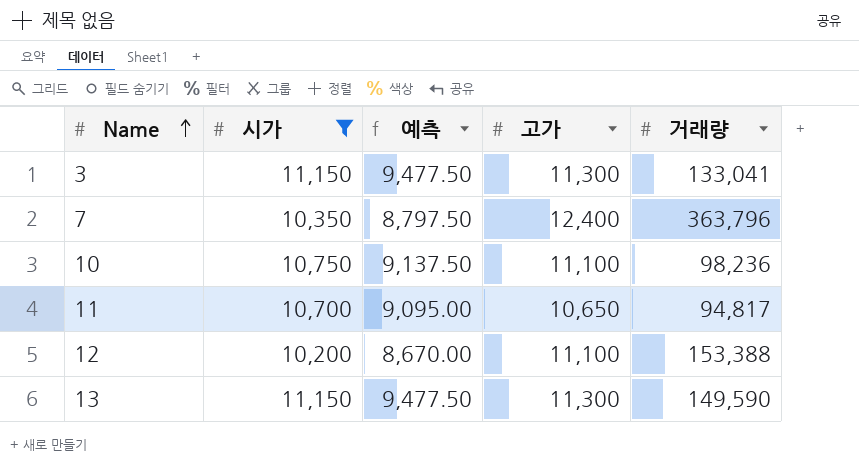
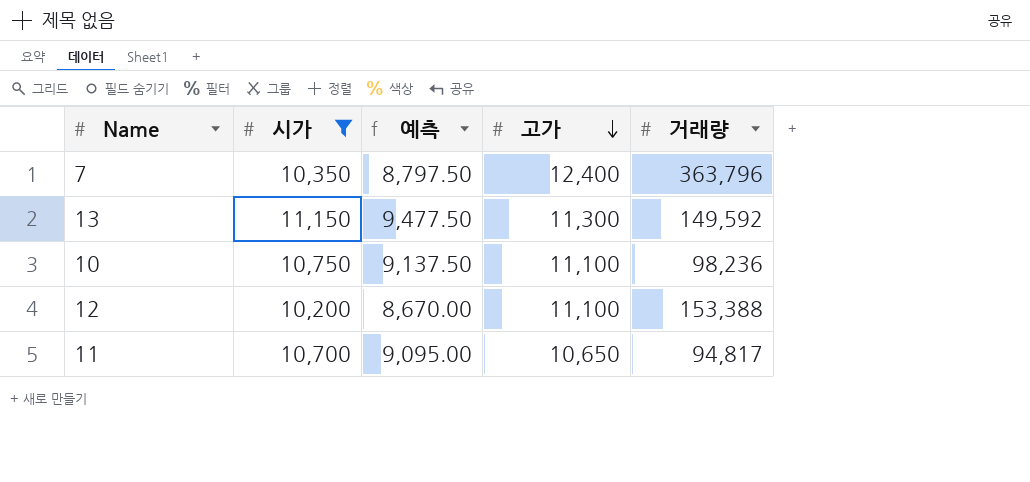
row order: Name ascending -> 고가 descending
row 3: 11,150 | 9,477.50 | 11,300 | 133,041 -> none
13 | 거래량: 149,590 -> 149,592

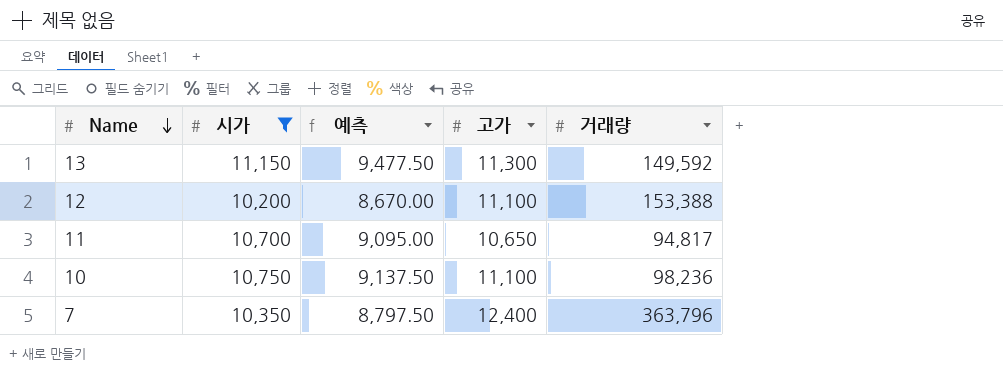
row order: 고가 descending -> Name descending

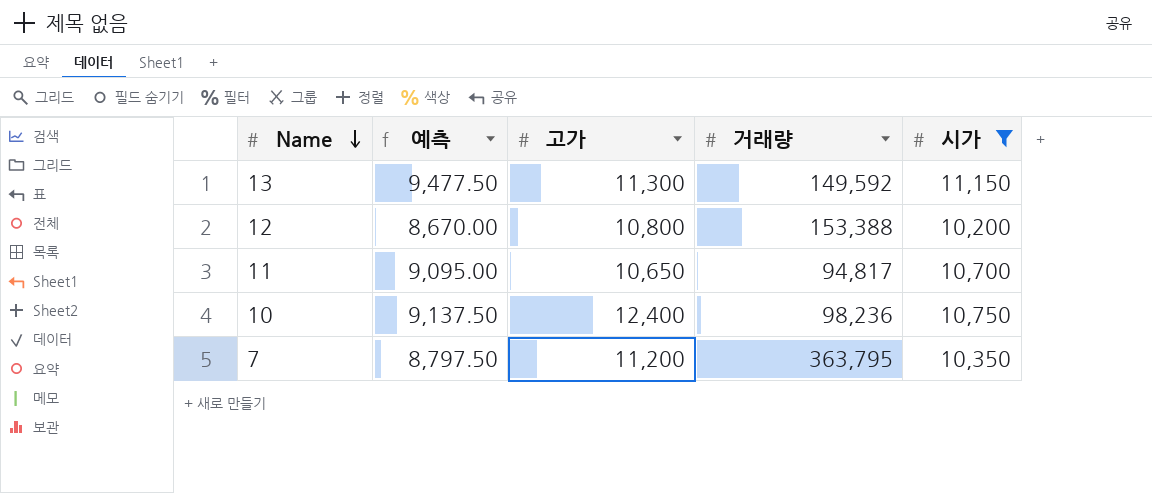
column 시가 | position: 2 -> 5
12 | 고가: 11,100 -> 10,800
10 | 고가: 11,100 -> 12,400
7 | 고가: 12,400 -> 11,200
7 | 거래량: 363,796 -> 363,795

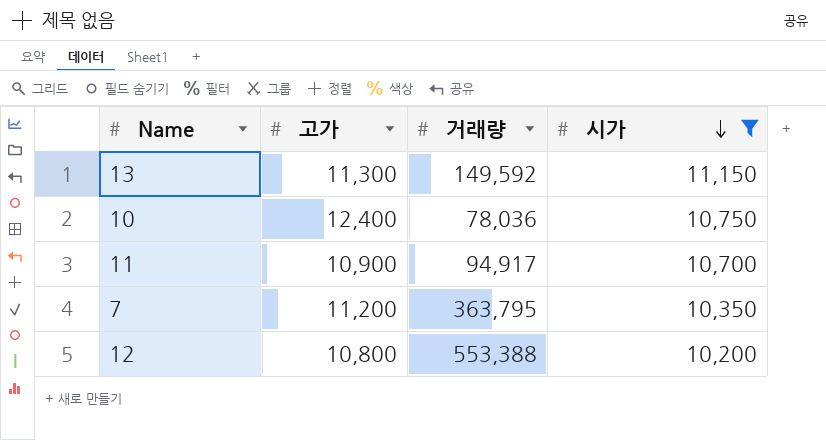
row order: Name descending -> 시가 descending
column 예측 | formula: [시가] * 0.85 -> none
10 | 거래량: 98,236 -> 78,036
11 | 고가: 10,650 -> 10,900
11 | 거래량: 94,817 -> 94,917
12 | 거래량: 153,388 -> 553,388

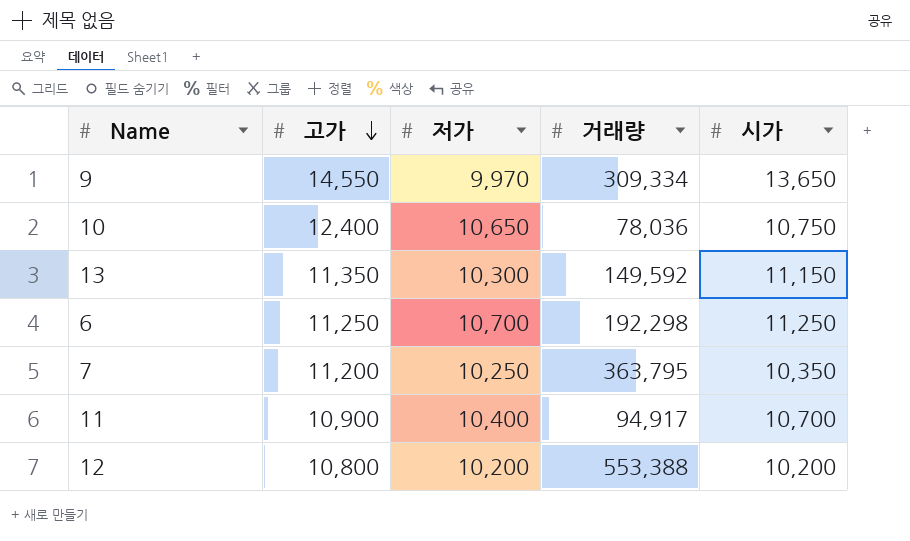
filter: 시가 <= 11,150 -> none
row order: 시가 descending -> 고가 descending
column 저가 | position: none -> 3
13 | 고가: 11,300 -> 11,350

